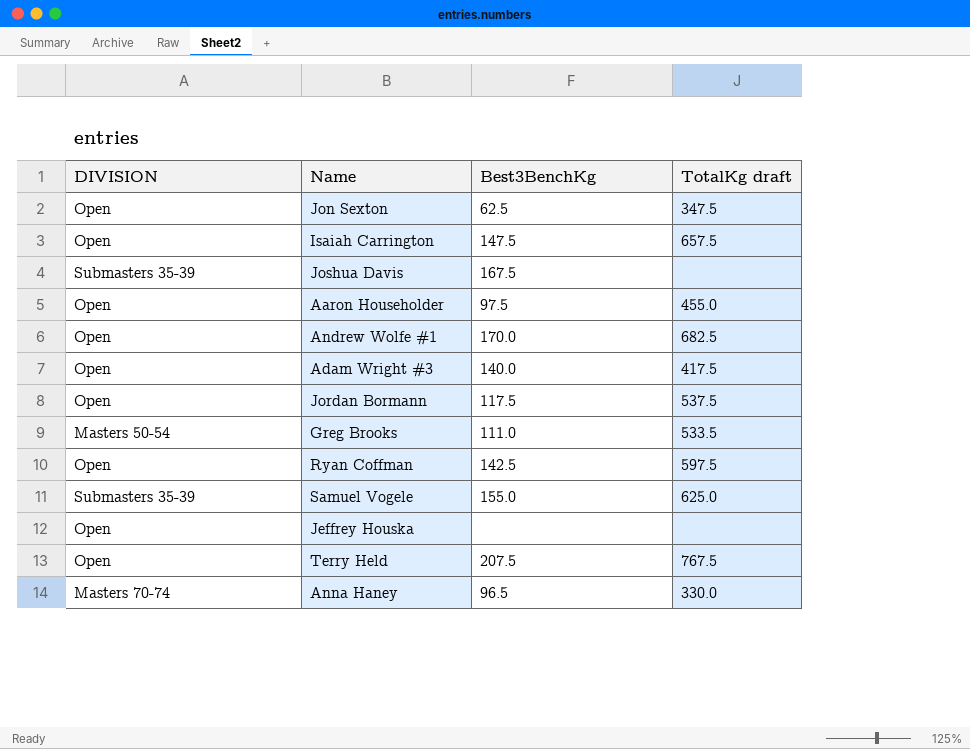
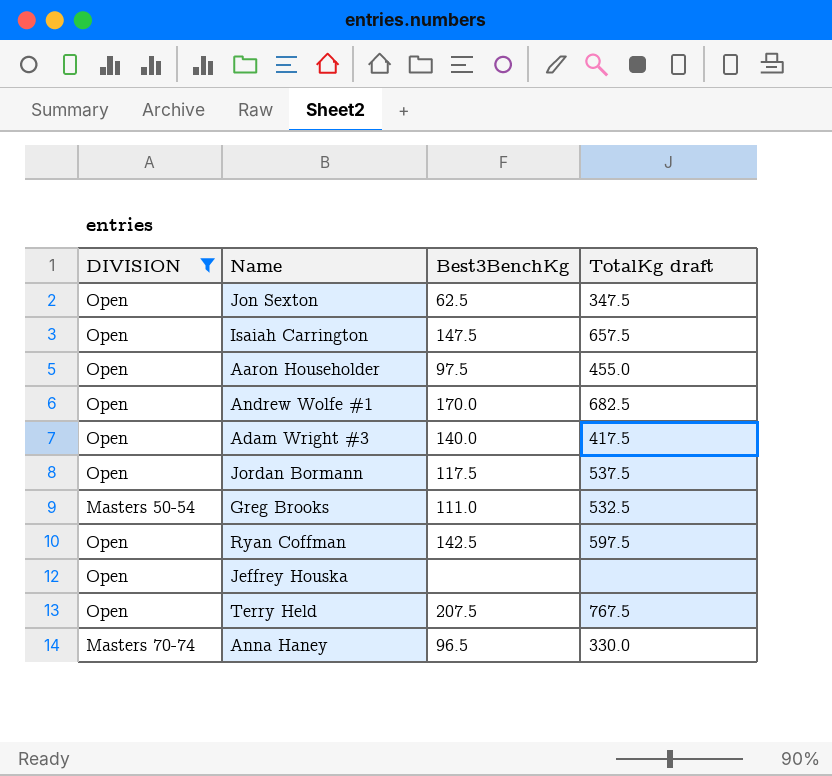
filter: none -> DIVISION != Submasters 35-39
Greg Brooks | TotalKg draft: 533.5 -> 532.5

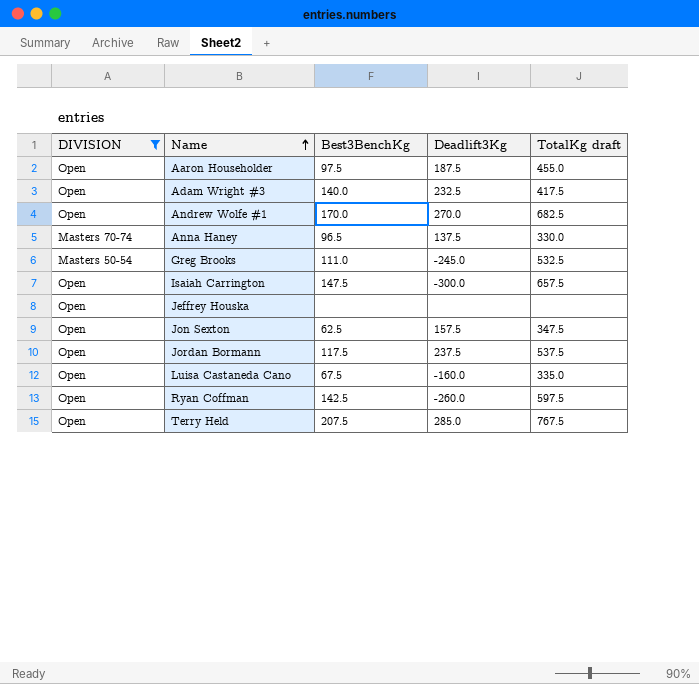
row order: none -> Name ascending
column Deadlift3Kg | position: none -> 4
row Luisa Castaneda Cano: none -> Open | 67.5 | -160.0 | 335.0

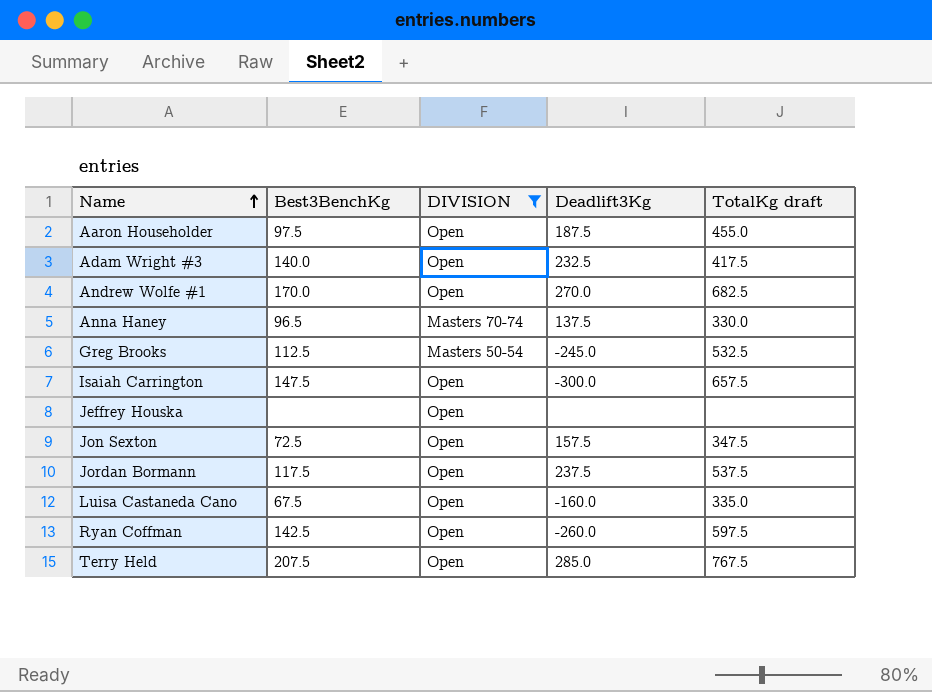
column DIVISION | position: 1 -> 3
Greg Brooks | Best3BenchKg: 111.0 -> 112.5
Jon Sexton | Best3BenchKg: 62.5 -> 72.5

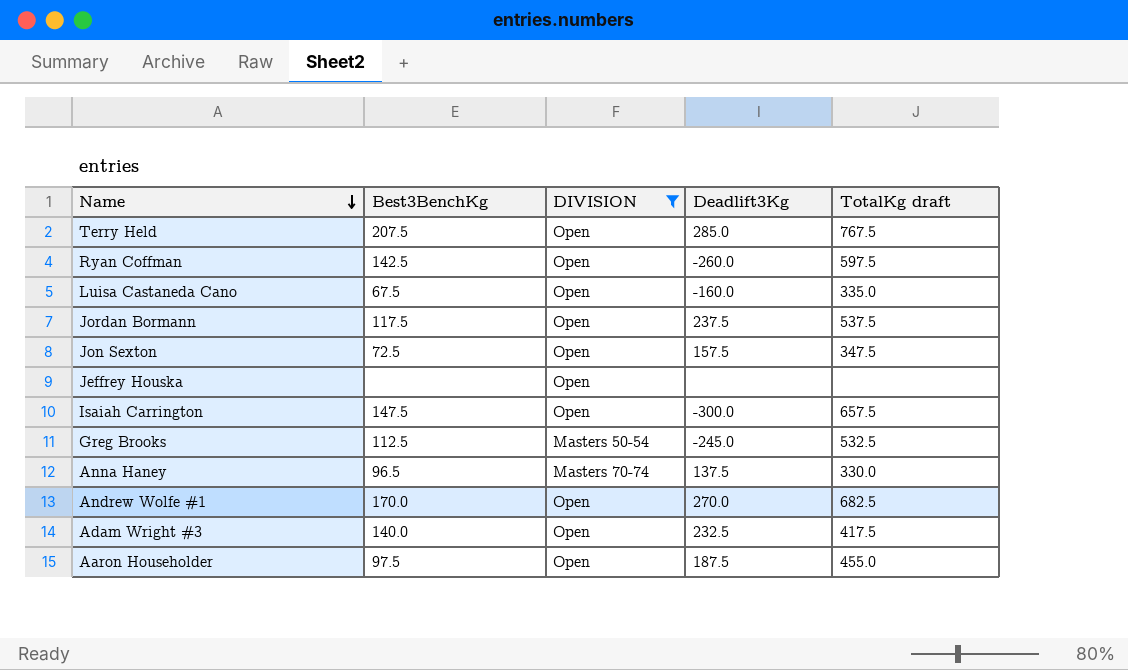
row order: Name ascending -> Name descending

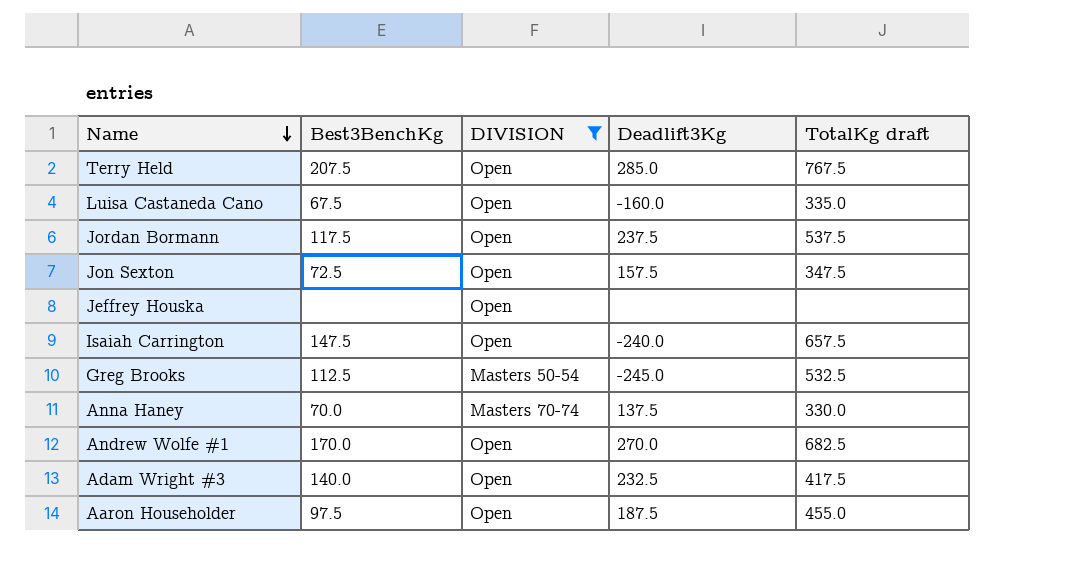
row Ryan Coffman: 142.5 | Open | -260.0 | 597.5 -> none
Isaiah Carrington | Deadlift3Kg: -300.0 -> -240.0
Anna Haney | Best3BenchKg: 96.5 -> 70.0

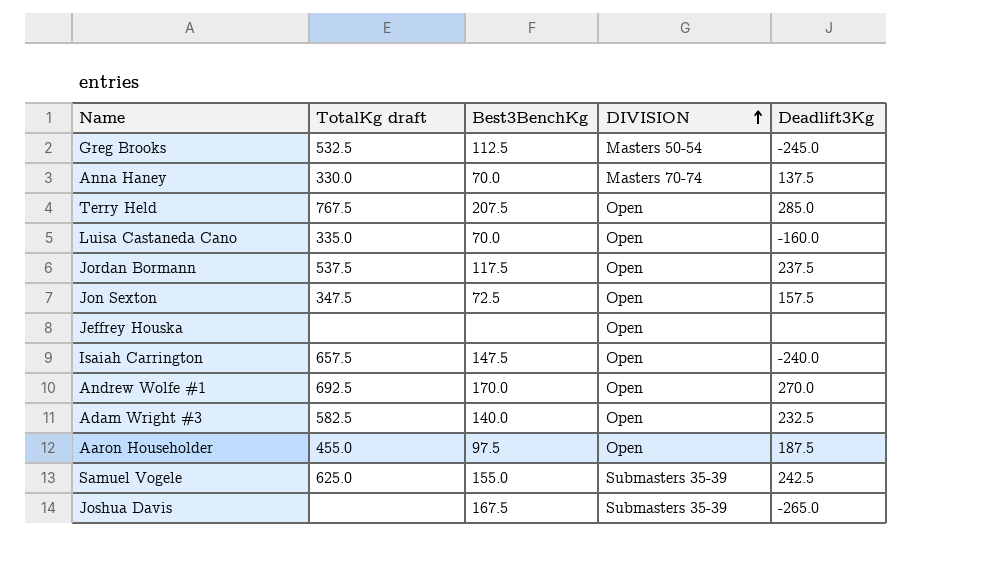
filter: DIVISION != Submasters 35-39 -> none
row order: Name descending -> DIVISION ascending
column TotalKg draft | position: 5 -> 2
Luisa Castaneda Cano | Best3BenchKg: 67.5 -> 70.0
Andrew Wolfe #1 | TotalKg draft: 682.5 -> 692.5
Adam Wright #3 | TotalKg draft: 417.5 -> 582.5

